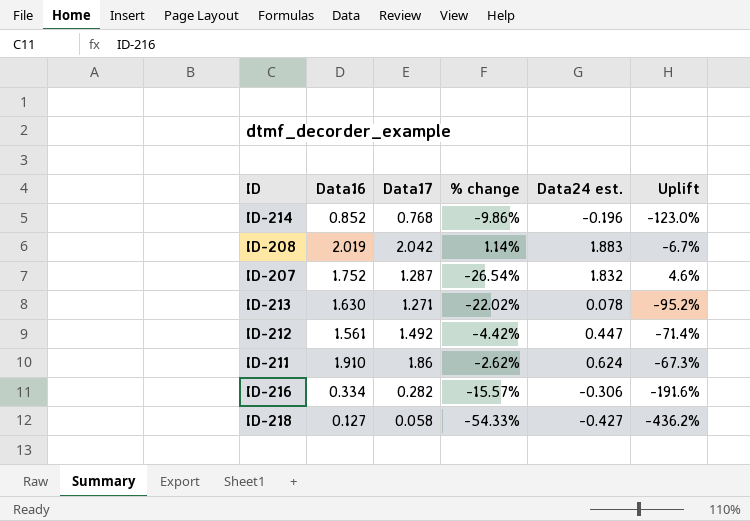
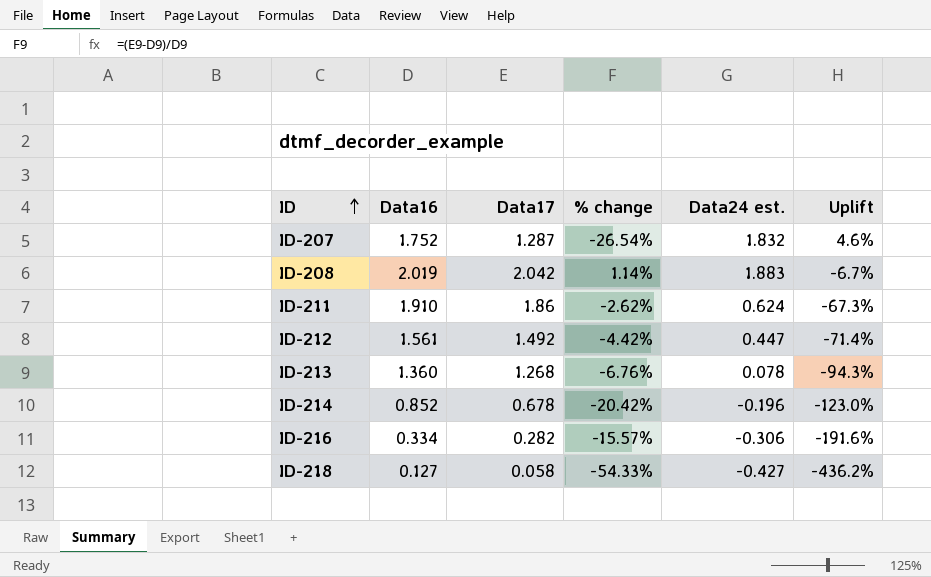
row order: none -> ID ascending
ID-213 | Data16: 1.630 -> 1.360
ID-213 | Data17: 1.271 -> 1.268
ID-213 | % change: -22.02% -> -6.76%
ID-213 | Uplift: -95.2% -> -94.3%
ID-214 | Data17: 0.768 -> 0.678
ID-214 | % change: -9.86% -> -20.42%

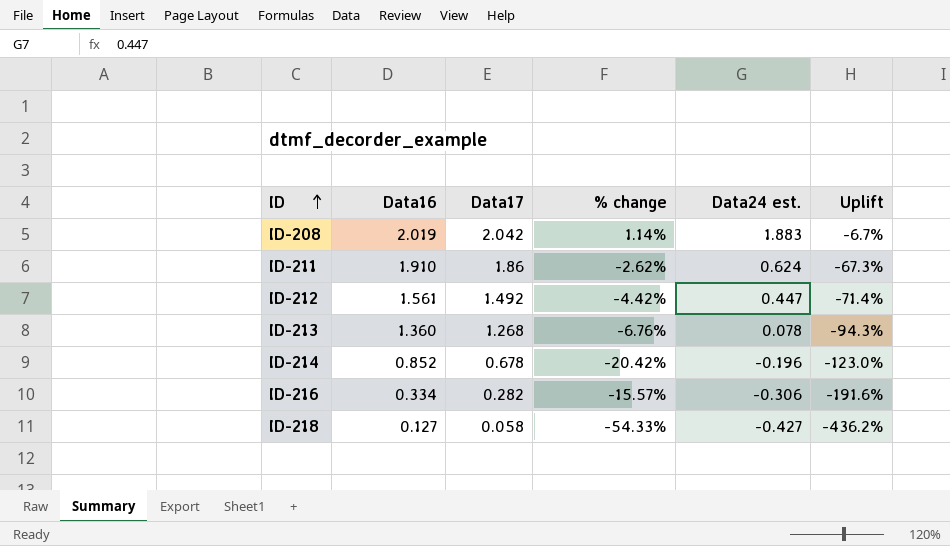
row ID-207: 1.752 | 1.287 | -26.54% | 1.832 | 4.6% -> none

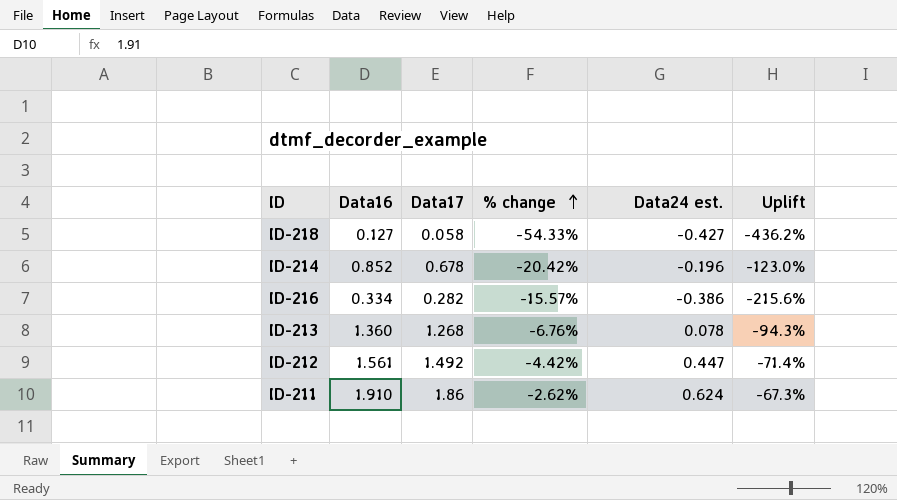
row order: ID ascending -> % change ascending
row ID-208: 2.019 | 2.042 | 1.14% | 1.883 | -6.7% -> none
ID-216 | Data24 est.: -0.306 -> -0.386
ID-216 | Uplift: -191.6% -> -215.6%

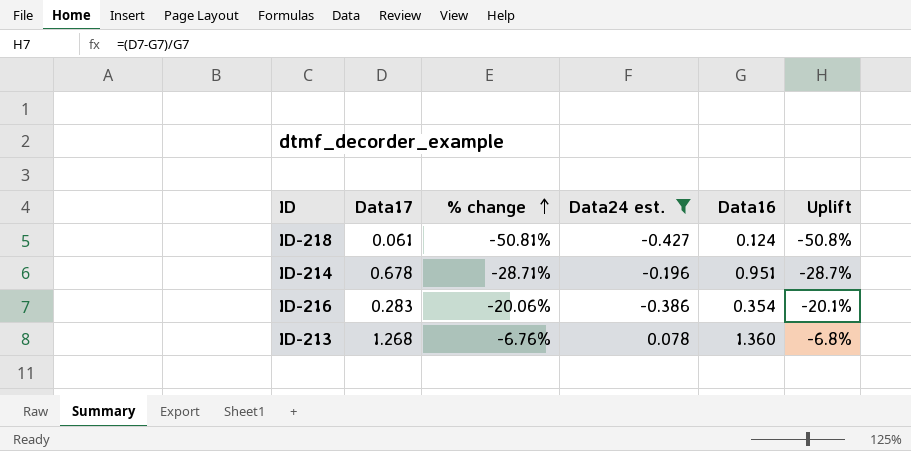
filter: none -> Data24 est. <= 0.078
column Data16 | position: 2 -> 5
column Uplift | formula: ([Data24 est.] - [Data16]) / [Data16] -> ([Data17] - [Data16]) / [Data16]
ID-218 | Data17: 0.058 -> 0.061
ID-218 | % change: -54.33% -> -50.81%
ID-218 | Data16: 0.127 -> 0.124
ID-214 | % change: -20.42% -> -28.71%
ID-214 | Data16: 0.852 -> 0.951
ID-216 | Data17: 0.282 -> 0.283
ID-216 | % change: -15.57% -> -20.06%
ID-216 | Data16: 0.334 -> 0.354

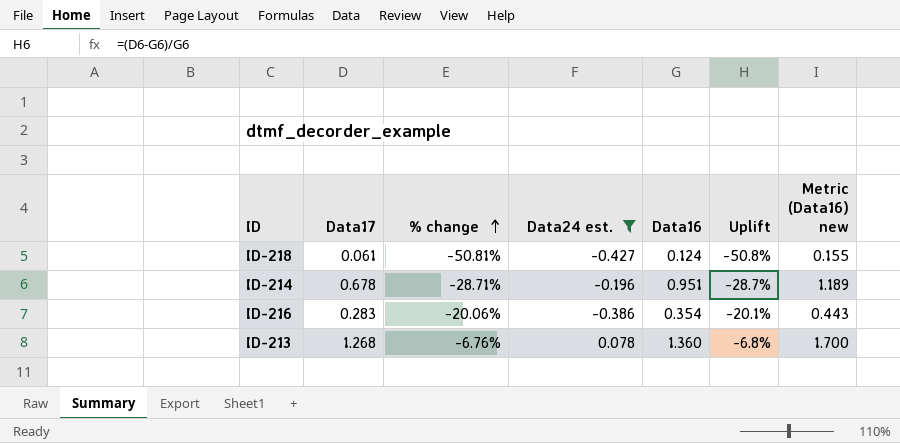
column Metric (Data16) new | formula: none -> [Data16] * 1.25

